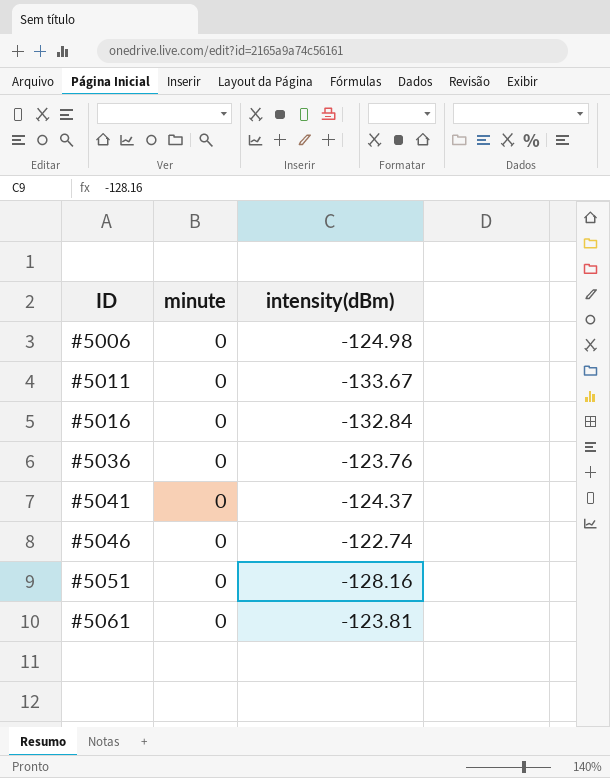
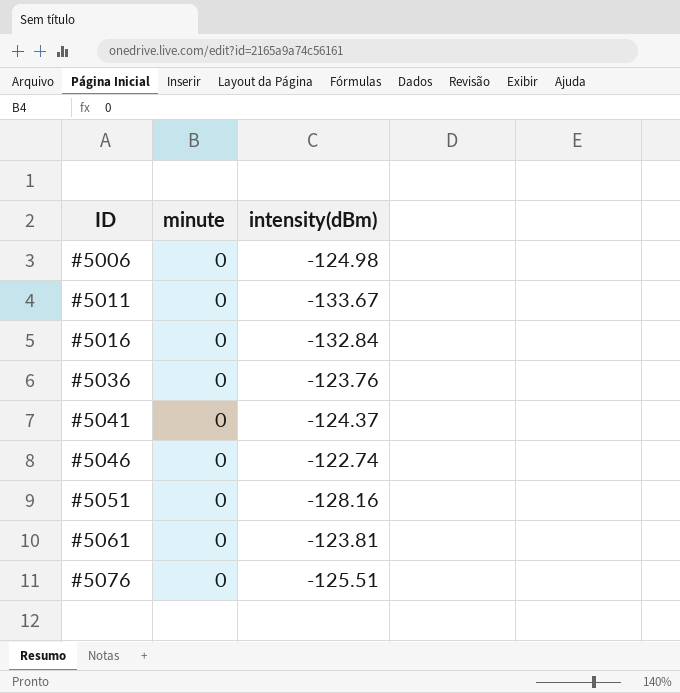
row #5076: none -> 0 | -125.51

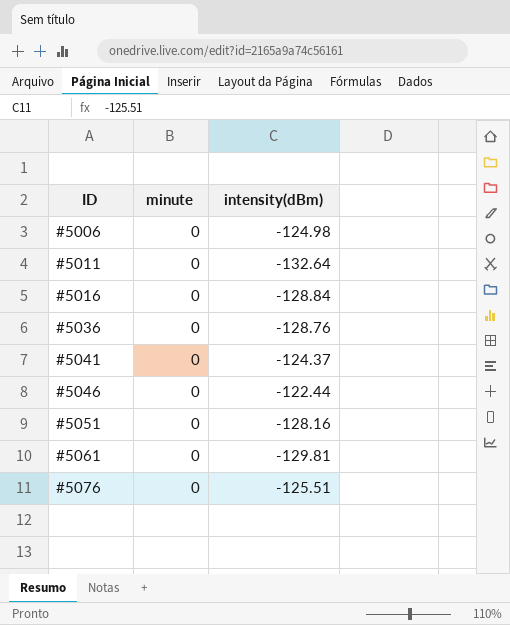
#5011 | intensity(dBm): -133.67 -> -132.64
#5016 | intensity(dBm): -132.84 -> -128.84
#5036 | intensity(dBm): -123.76 -> -128.76
#5046 | intensity(dBm): -122.74 -> -122.44
#5061 | intensity(dBm): -123.81 -> -129.81

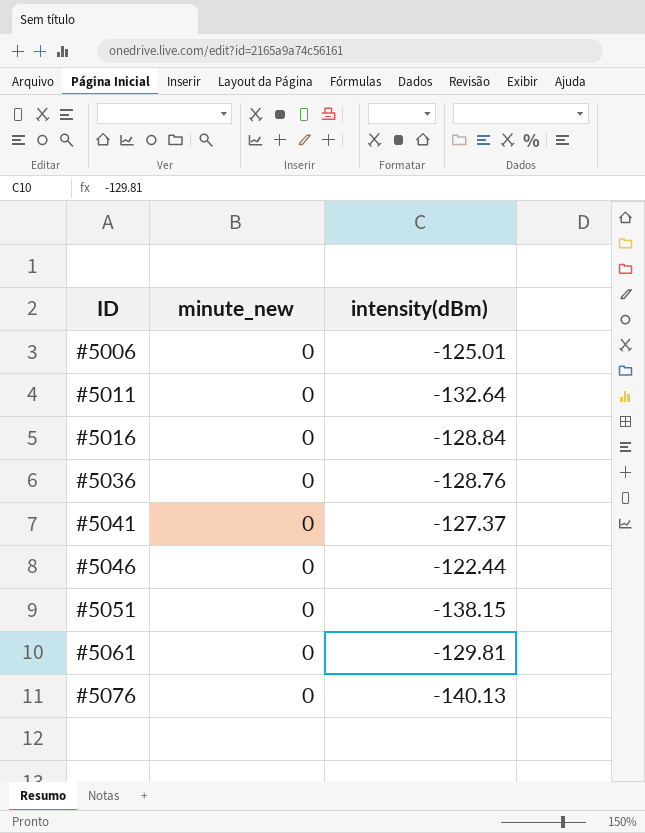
column name: minute -> minute_new
#5006 | intensity(dBm): -124.98 -> -125.01
#5041 | intensity(dBm): -124.37 -> -127.37
#5051 | intensity(dBm): -128.16 -> -138.15
#5076 | intensity(dBm): -125.51 -> -140.13

